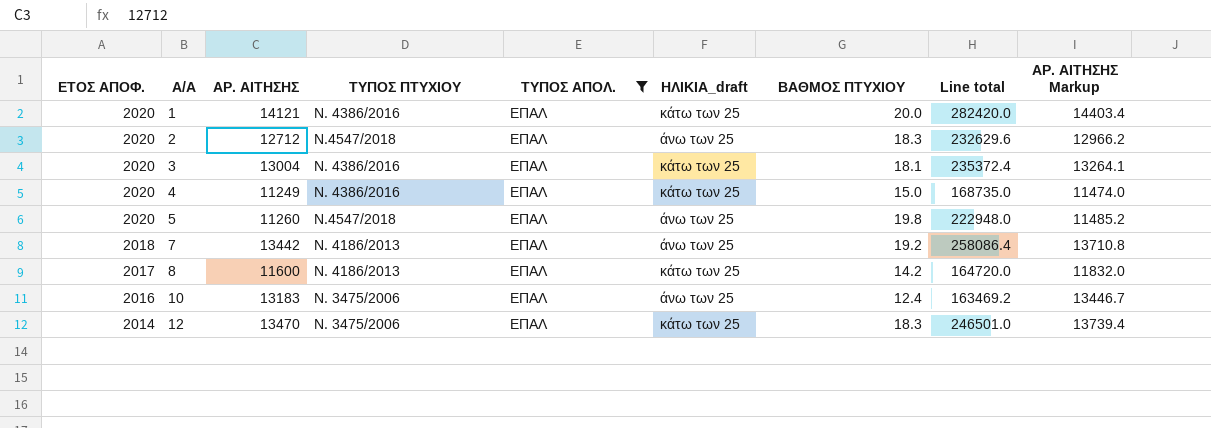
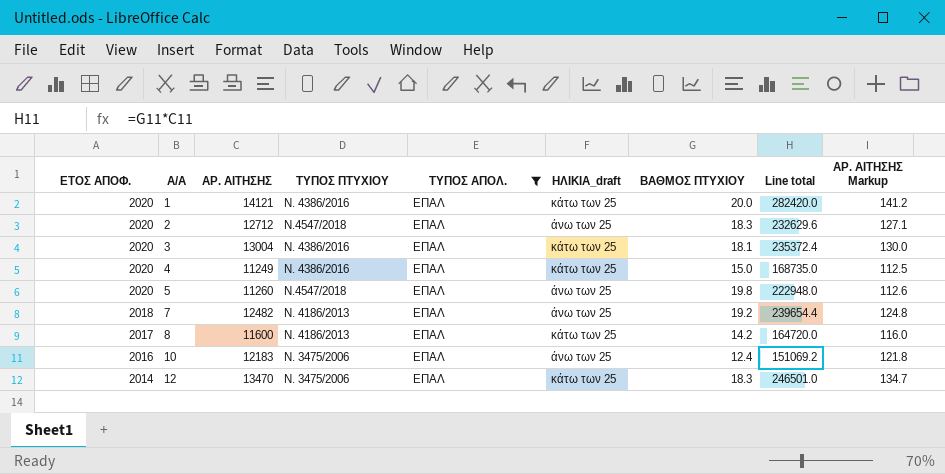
column ΑΡ. ΑΙΤΗΣΗΣ Markup | formula: [ΑΡ. ΑΙΤΗΣΗΣ] * 1.02 -> [ΑΡ. ΑΙΤΗΣΗΣ] * 0.01
7 | ΑΡ. ΑΙΤΗΣΗΣ: 13442 -> 12482
7 | Line total: 258086.4 -> 239654.4
10 | ΑΡ. ΑΙΤΗΣΗΣ: 13183 -> 12183
10 | Line total: 163469.2 -> 151069.2

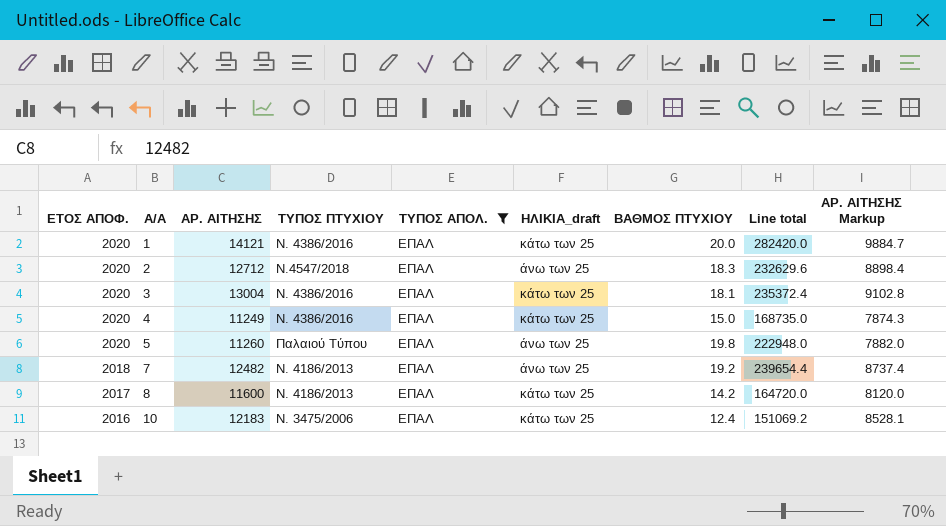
column ΑΡ. ΑΙΤΗΣΗΣ Markup | formula: [ΑΡ. ΑΙΤΗΣΗΣ] * 0.01 -> [ΑΡ. ΑΙΤΗΣΗΣ] * 0.7
row 12: 2014 | 13470 | Ν. 3475/2006 | ΕΠΑΛ | κάτω των 25 | 18.3 | 246501.0 | 134.7 -> none
5 | ΤΥΠΟΣ ΠΤΥΧΙΟΥ: Ν.4547/2018 -> Παλαιού Τύπου
10 | ΗΛΙΚΙΑ_draft: άνω των 25 -> κάτω των 25

